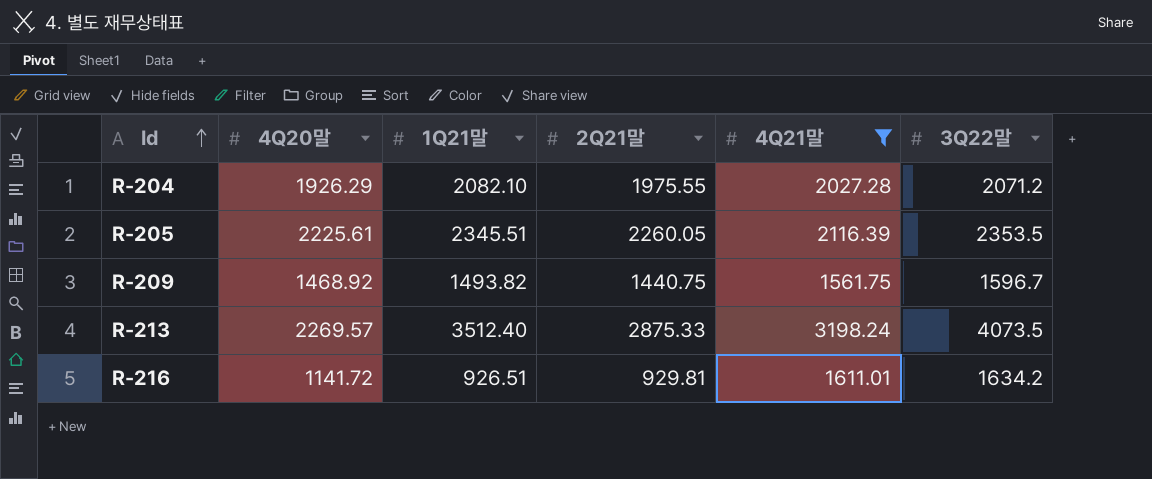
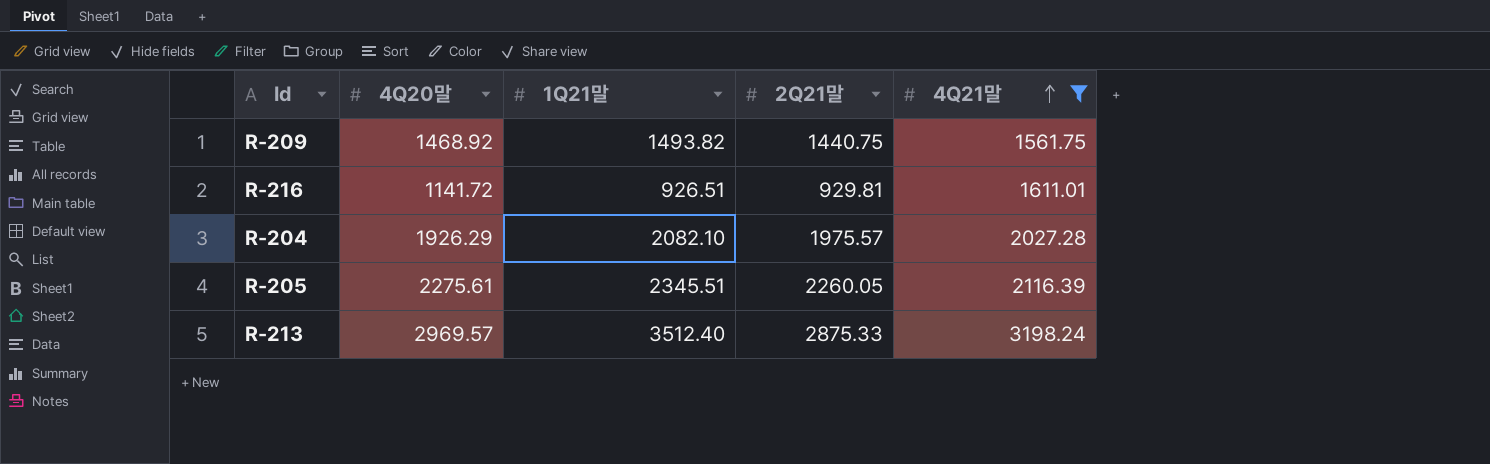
row order: Id ascending -> 4Q21말 ascending
column 3Q22말 | position: 6 -> none
R-204 | 2Q21말: 1975.55 -> 1975.57
R-205 | 4Q20말: 2225.61 -> 2275.61
R-213 | 4Q20말: 2269.57 -> 2969.57

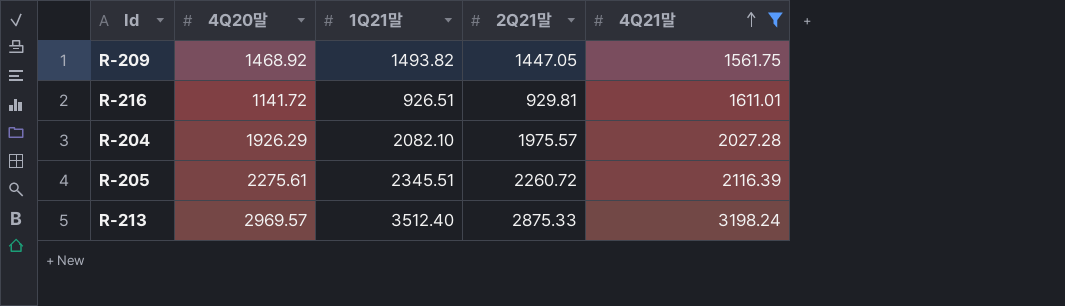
R-209 | 2Q21말: 1440.75 -> 1447.05
R-205 | 2Q21말: 2260.05 -> 2260.72

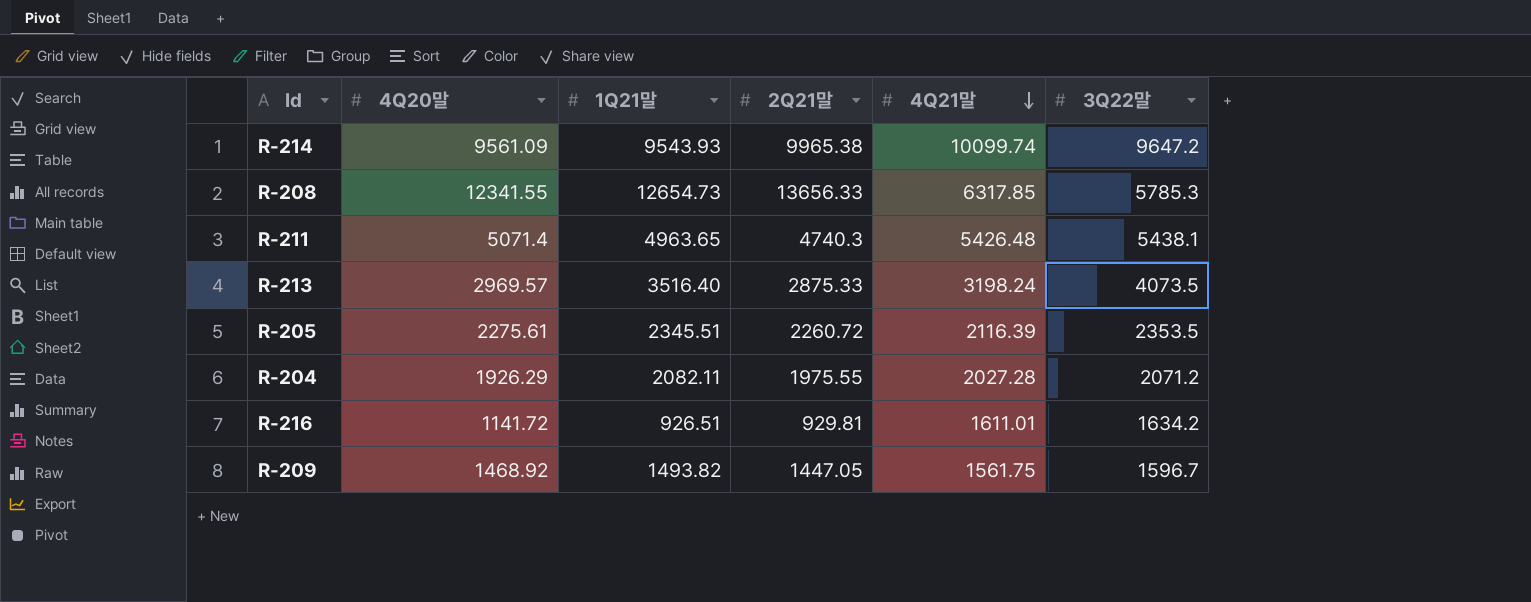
filter: 4Q21말 <= 3198.24 -> none
row order: 4Q21말 ascending -> 4Q21말 descending
column 3Q22말 | position: none -> 6
R-213 | 1Q21말: 3512.40 -> 3516.40
R-204 | 1Q21말: 2082.10 -> 2082.11
R-204 | 2Q21말: 1975.57 -> 1975.55

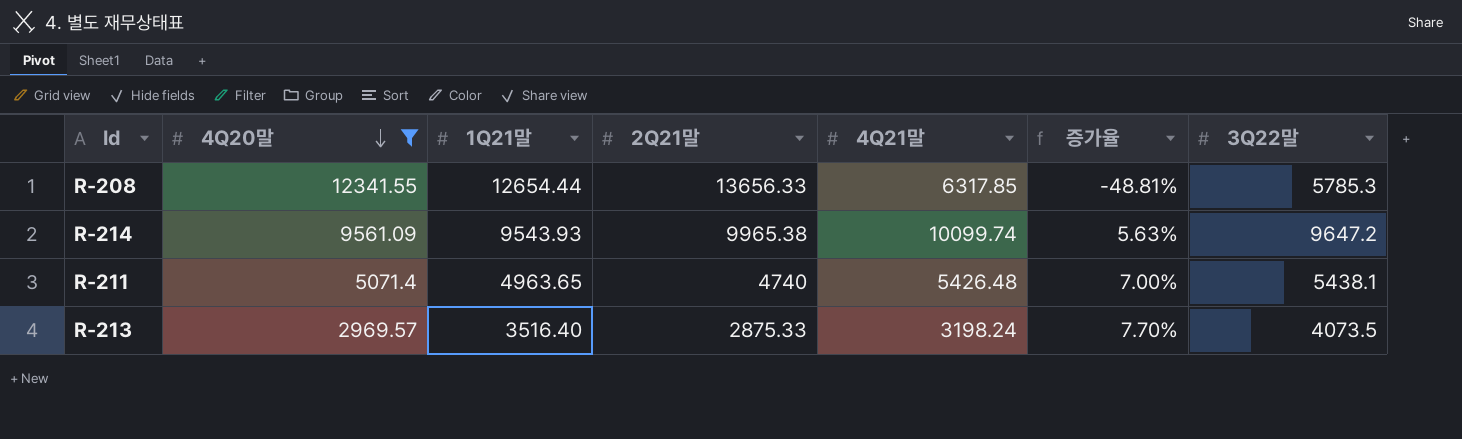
filter: none -> 4Q20말 >= 2969.57
row order: 4Q21말 descending -> 4Q20말 descending
column 증가율 | formula: none -> ([4Q21말] - [4Q20말]) / [4Q20말]
R-208 | 1Q21말: 12654.73 -> 12654.44
R-211 | 2Q21말: 4740.3 -> 4740

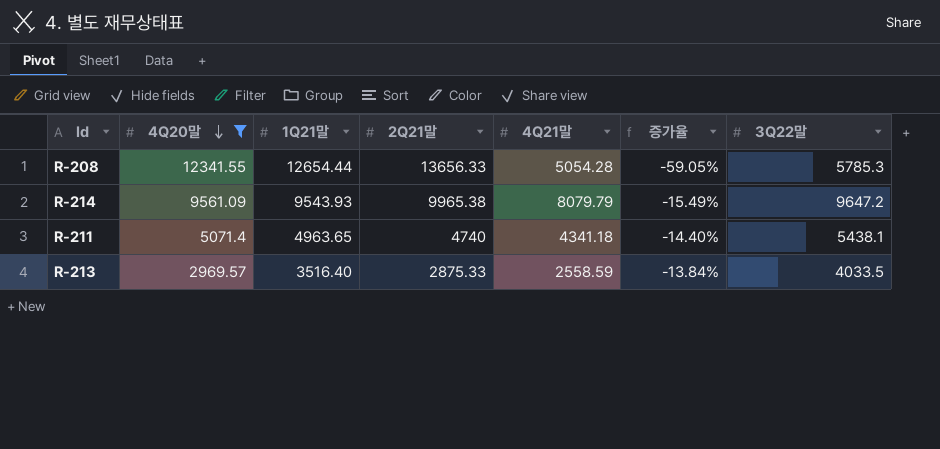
R-208 | 4Q21말: 6317.85 -> 5054.28
R-208 | 증가율: -48.81% -> -59.05%
R-214 | 4Q21말: 10099.74 -> 8079.79
R-214 | 증가율: 5.63% -> -15.49%
R-211 | 4Q21말: 5426.48 -> 4341.18
R-211 | 증가율: 7.00% -> -14.40%
R-213 | 4Q21말: 3198.24 -> 2558.59
R-213 | 증가율: 7.70% -> -13.84%
R-213 | 3Q22말: 4073.5 -> 4033.5

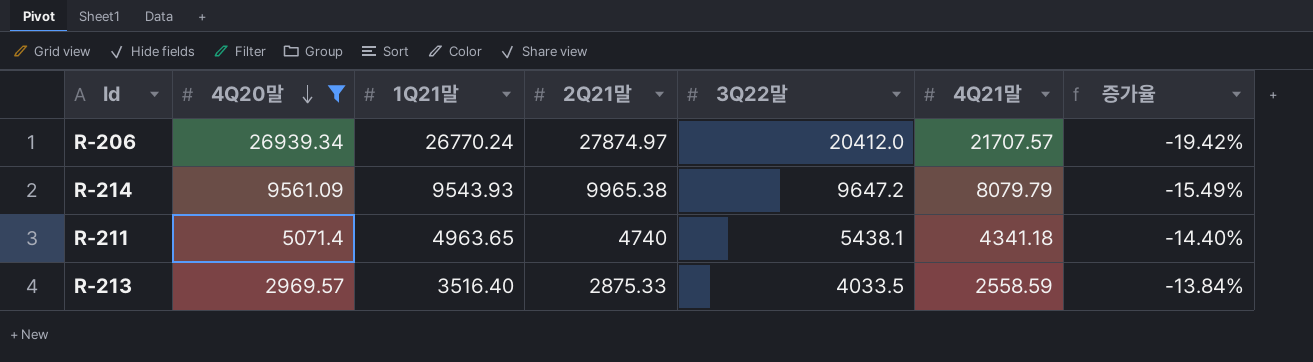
column 3Q22말 | position: 7 -> 5
row R-208: 12341.55 | 12654.44 | 13656.33 | 5054.28 | -59.05% | 5785.3 -> none
row R-206: none -> 26939.34 | 26770.24 | 27874.97 | 20412.0 | 21707.57 | -19.42%

